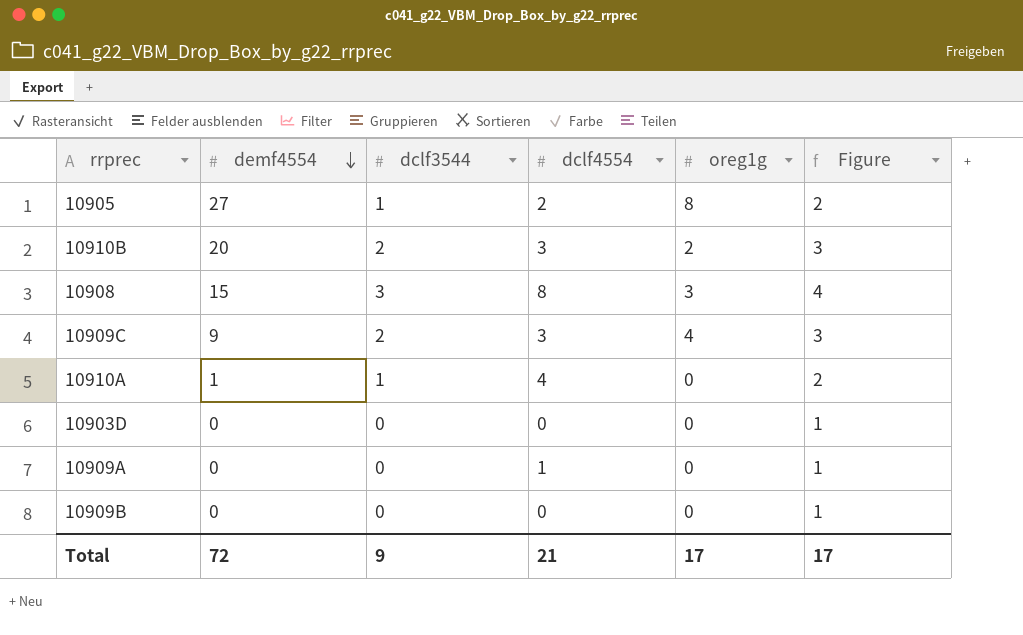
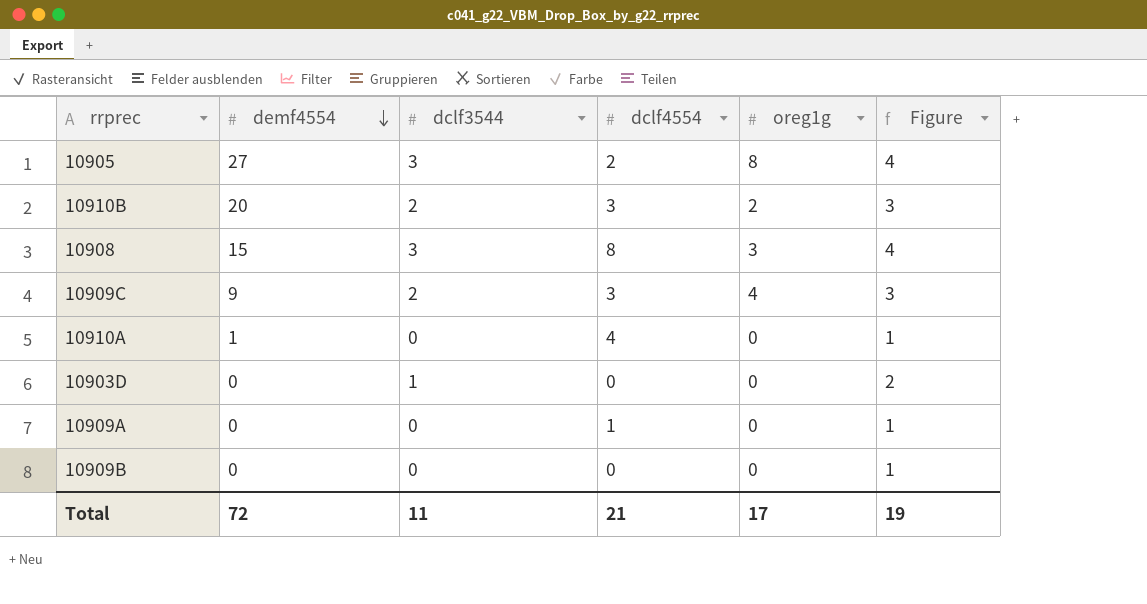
10905 | dclf3544: 1 -> 3
10905 | Figure: 2 -> 4
10910A | dclf3544: 1 -> 0
10910A | Figure: 2 -> 1
10903D | dclf3544: 0 -> 1
10903D | Figure: 1 -> 2
Total | dclf3544: 9 -> 11
Total | Figure: 17 -> 19

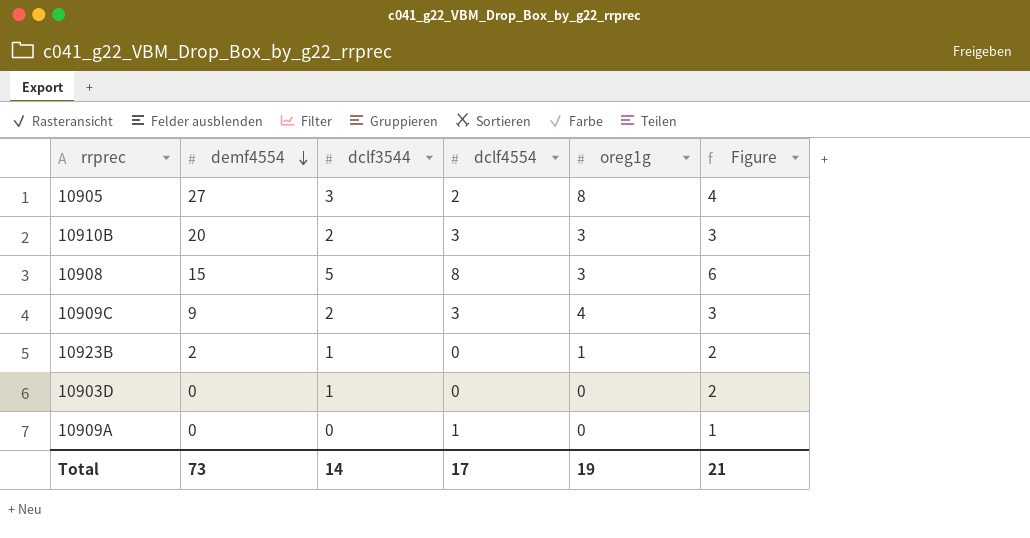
row 10910A: 1 | 0 | 4 | 0 | 1 -> none
row 10909B: 0 | 0 | 0 | 0 | 1 -> none
10910B | oreg1g: 2 -> 3
10908 | dclf3544: 3 -> 5
10908 | Figure: 4 -> 6
row 10923B: none -> 2 | 1 | 0 | 1 | 2
Total | demf4554: 72 -> 73
Total | dclf3544: 11 -> 14
Total | dclf4554: 21 -> 17
Total | oreg1g: 17 -> 19
Total | Figure: 19 -> 21

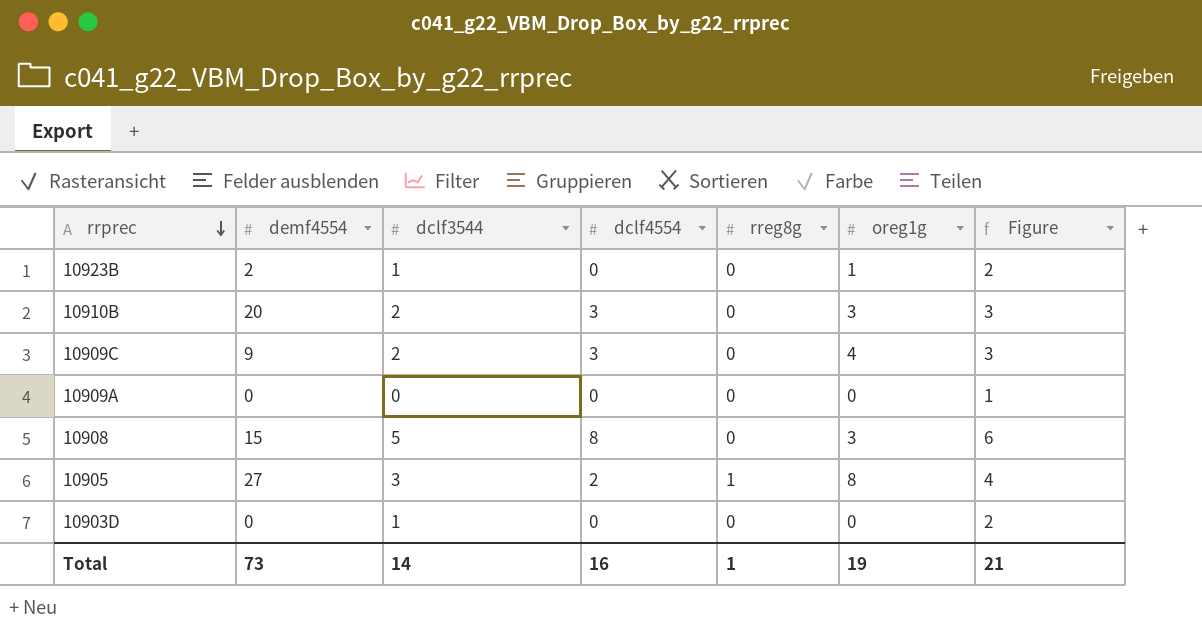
row order: demf4554 descending -> rrprec descending
column rreg8g | position: none -> 5
10909A | dclf4554: 1 -> 0
Total | dclf4554: 17 -> 16

